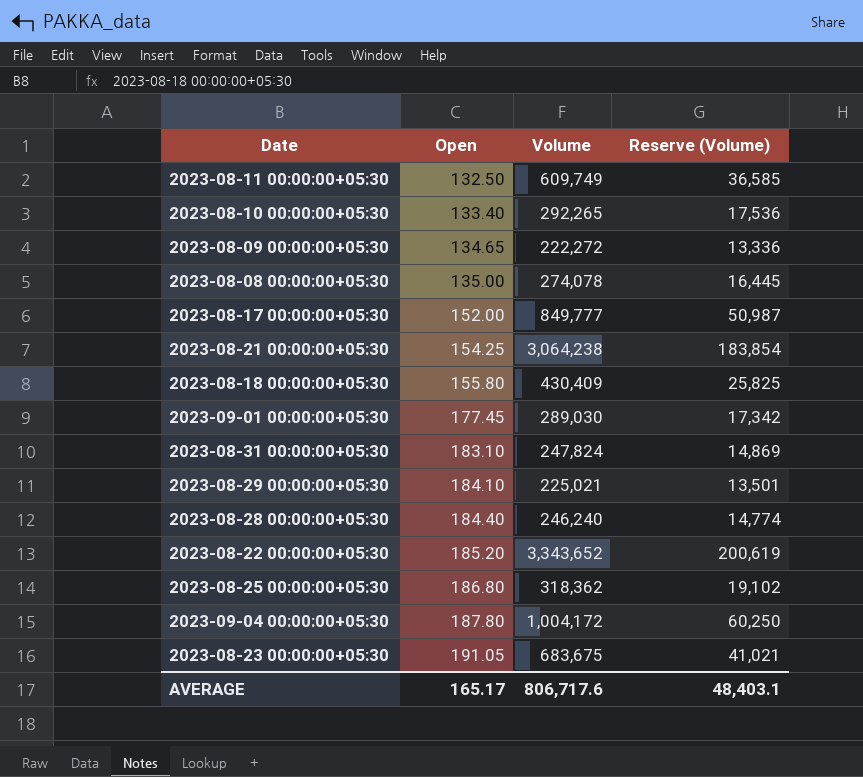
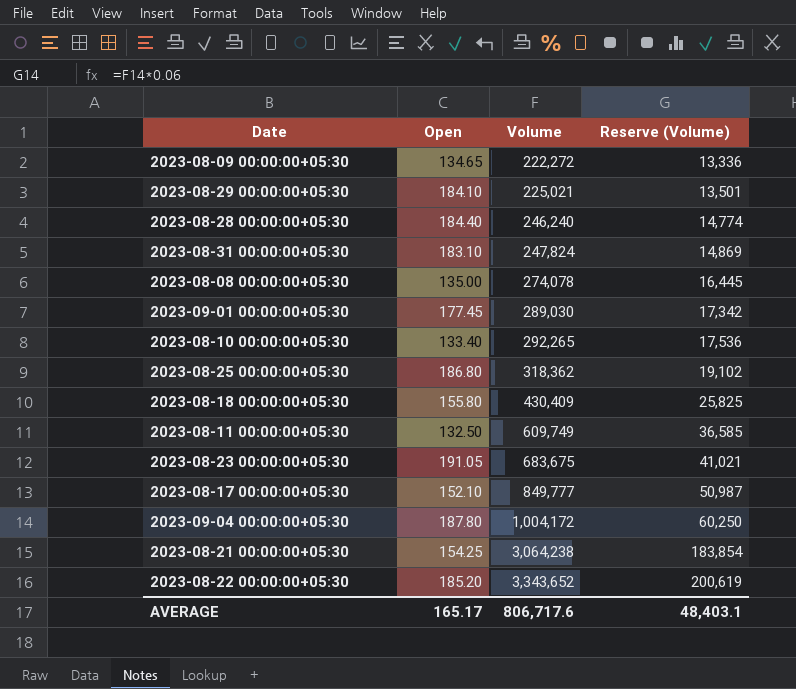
row order: Open ascending -> Volume ascending
2023-08-17 00:00:00+05:30 | Open: 152.00 -> 152.10

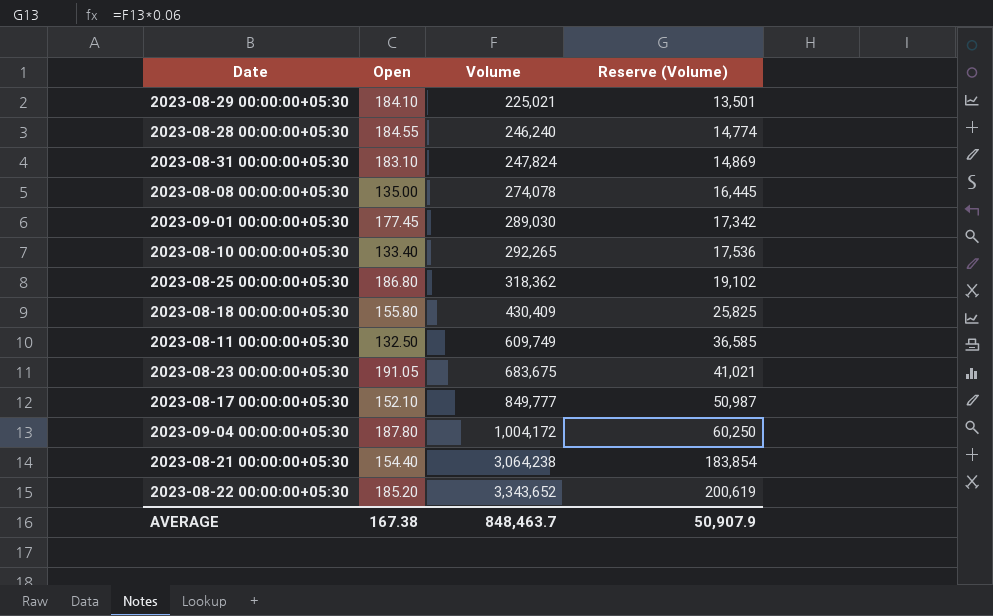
row 2023-08-09 00:00:00+05:30: 134.65 | 222,272 | 13,336 -> none
2023-08-28 00:00:00+05:30 | Open: 184.40 -> 184.55
2023-08-21 00:00:00+05:30 | Open: 154.25 -> 154.40
AVERAGE | Open: 165.17 -> 167.38
AVERAGE | Volume: 806,717.6 -> 848,463.7
AVERAGE | Reserve (Volume): 48,403.1 -> 50,907.9

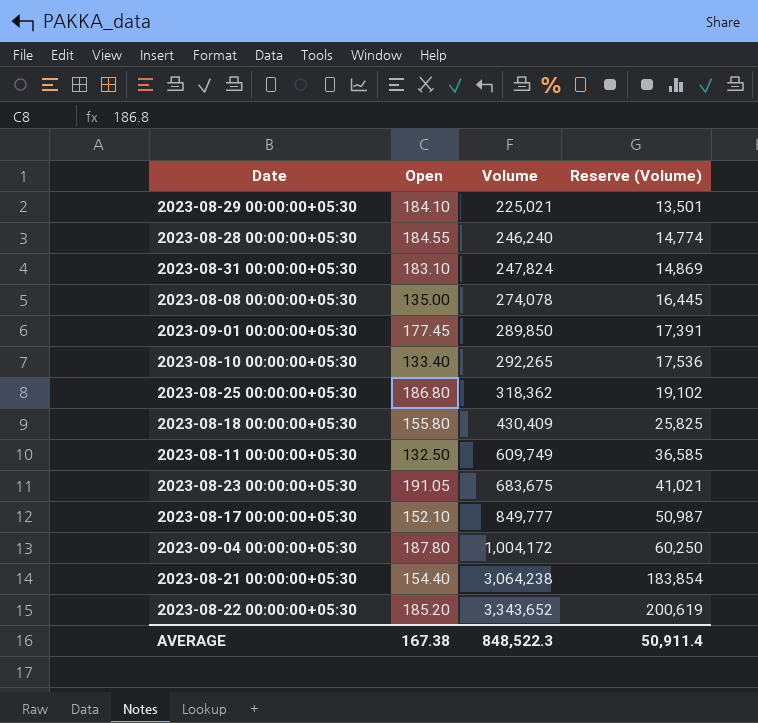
2023-09-01 00:00:00+05:30 | Volume: 289,030 -> 289,850
2023-09-01 00:00:00+05:30 | Reserve (Volume): 17,342 -> 17,391
AVERAGE | Volume: 848,463.7 -> 848,522.3
AVERAGE | Reserve (Volume): 50,907.9 -> 50,911.4

